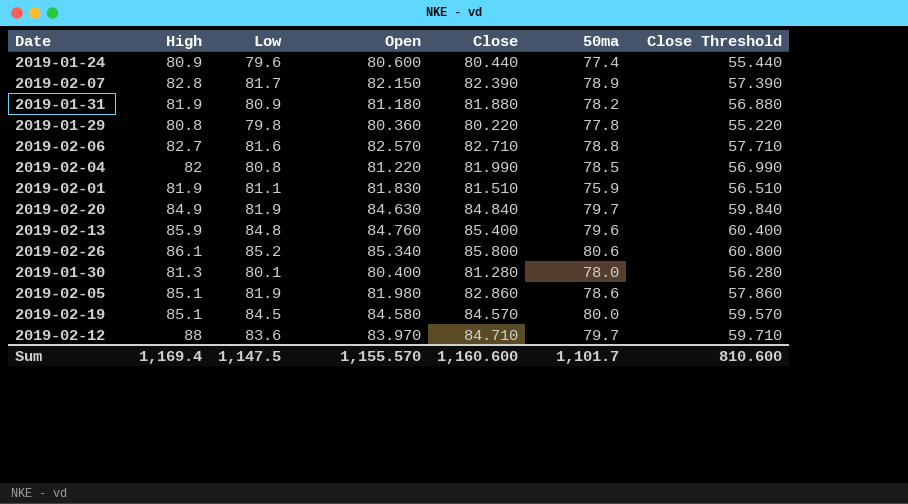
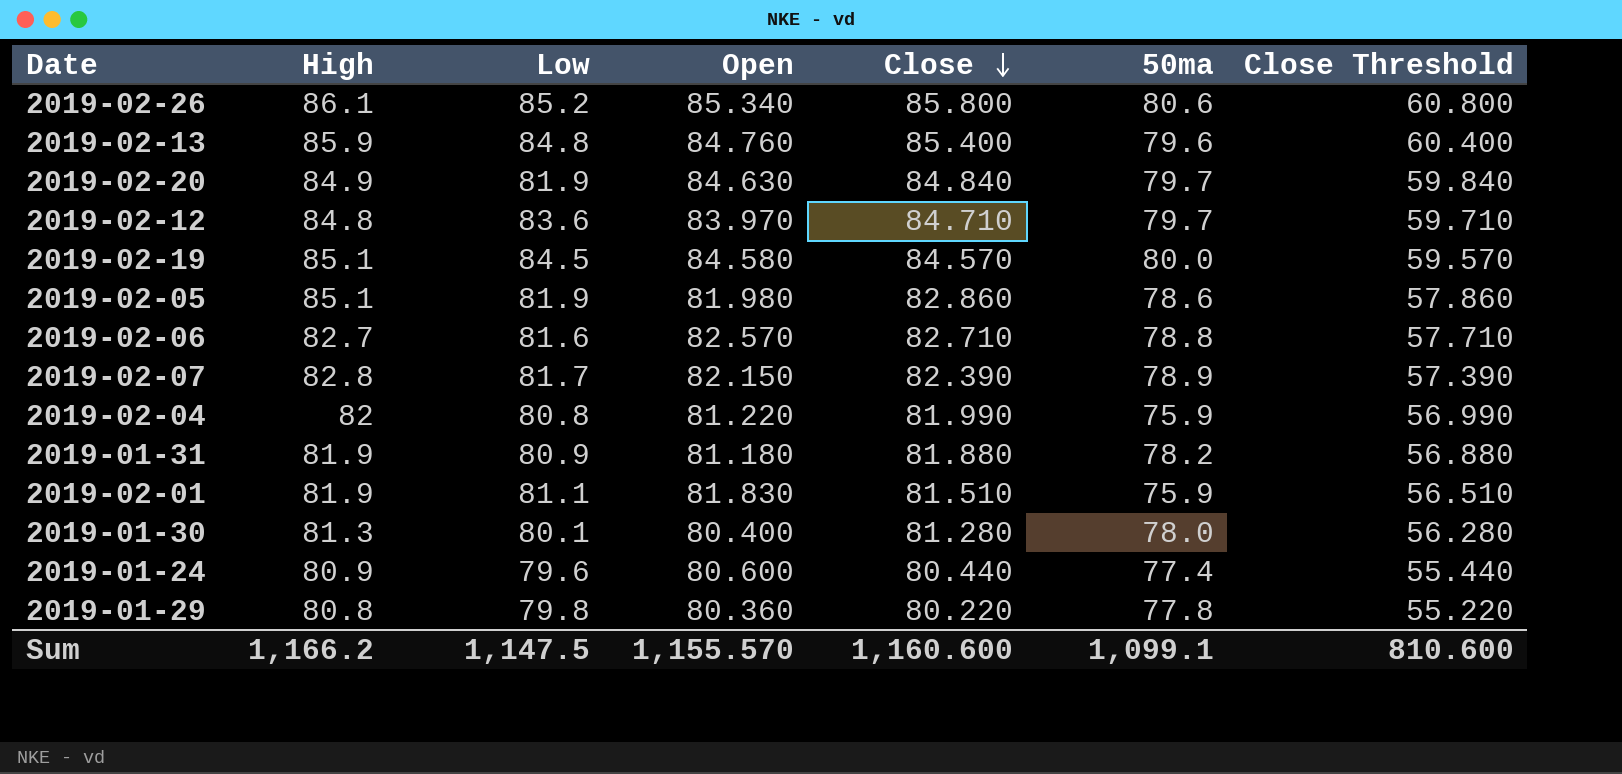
row order: none -> Close descending
2019-02-12 | High: 88 -> 84.8
2019-02-04 | 50ma: 78.5 -> 75.9
Sum | High: 1,169.4 -> 1,166.2
Sum | 50ma: 1,101.7 -> 1,099.1

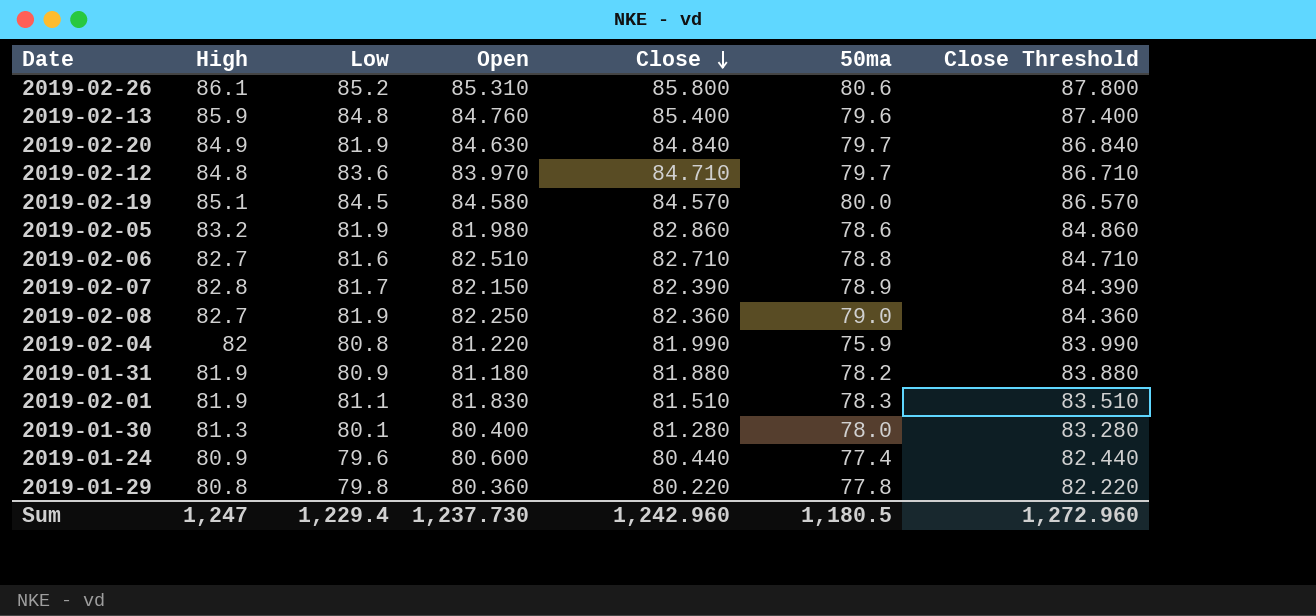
column Close Threshold | formula: [Close] - 25 -> [Close] + 2
2019-02-26 | Open: 85.340 -> 85.310
2019-02-05 | High: 85.1 -> 83.2
2019-02-06 | Open: 82.570 -> 82.510
row 2019-02-08: none -> 82.7 | 81.9 | 82.250 | 82.360 | 79.0 | 84.360
2019-02-01 | 50ma: 75.9 -> 78.3
Sum | High: 1,166.2 -> 1,247
Sum | Low: 1,147.5 -> 1,229.4
Sum | Open: 1,155.570 -> 1,237.730
Sum | Close: 1,160.600 -> 1,242.960
Sum | 50ma: 1,099.1 -> 1,180.5
Sum | Close Threshold: 810.600 -> 1,272.960

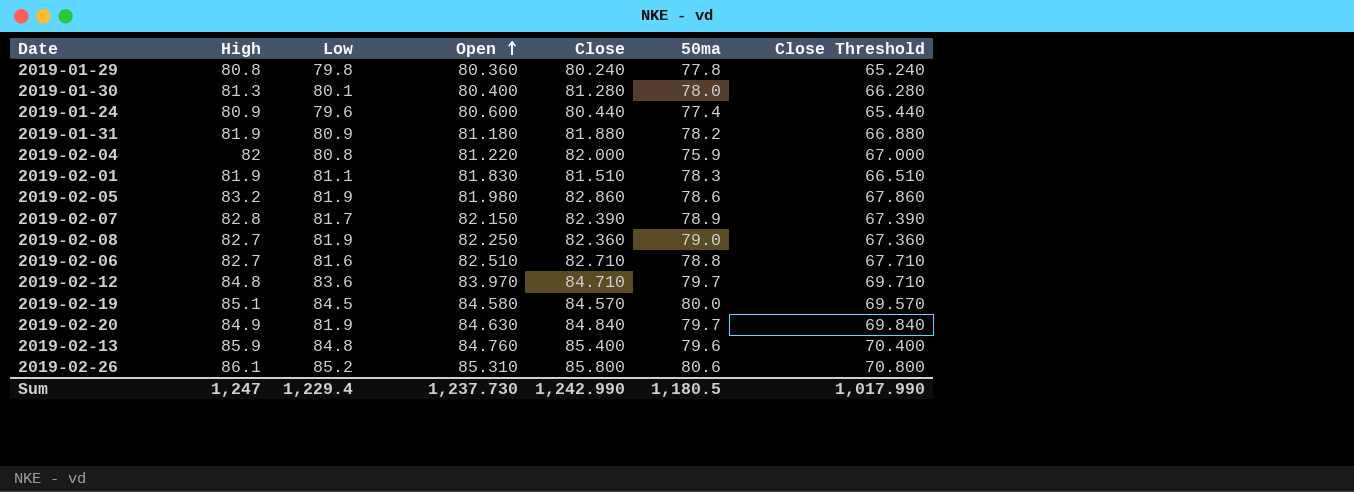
row order: Close descending -> Open ascending
column Close Threshold | formula: [Close] + 2 -> [Close] - 15
2019-01-29 | Close: 80.220 -> 80.240
2019-02-04 | Close: 81.990 -> 82.000
Sum | Close: 1,242.960 -> 1,242.990
Sum | Close Threshold: 1,272.960 -> 1,017.990

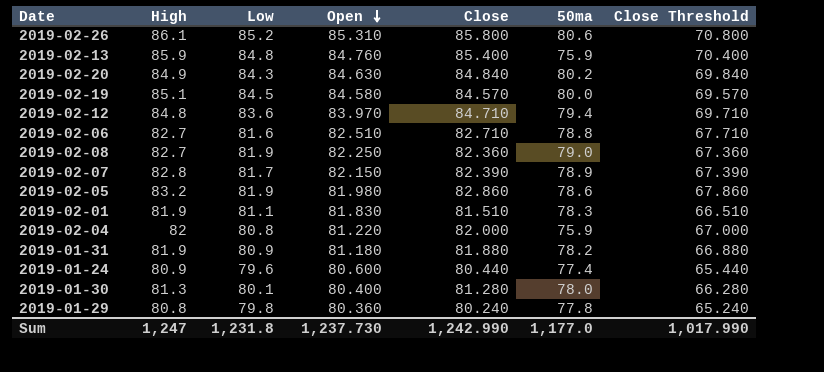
row order: Open ascending -> Open descending
2019-02-13 | 50ma: 79.6 -> 75.9
2019-02-20 | Low: 81.9 -> 84.3
2019-02-20 | 50ma: 79.7 -> 80.2
2019-02-12 | 50ma: 79.7 -> 79.4
Sum | Low: 1,229.4 -> 1,231.8
Sum | 50ma: 1,180.5 -> 1,177.0

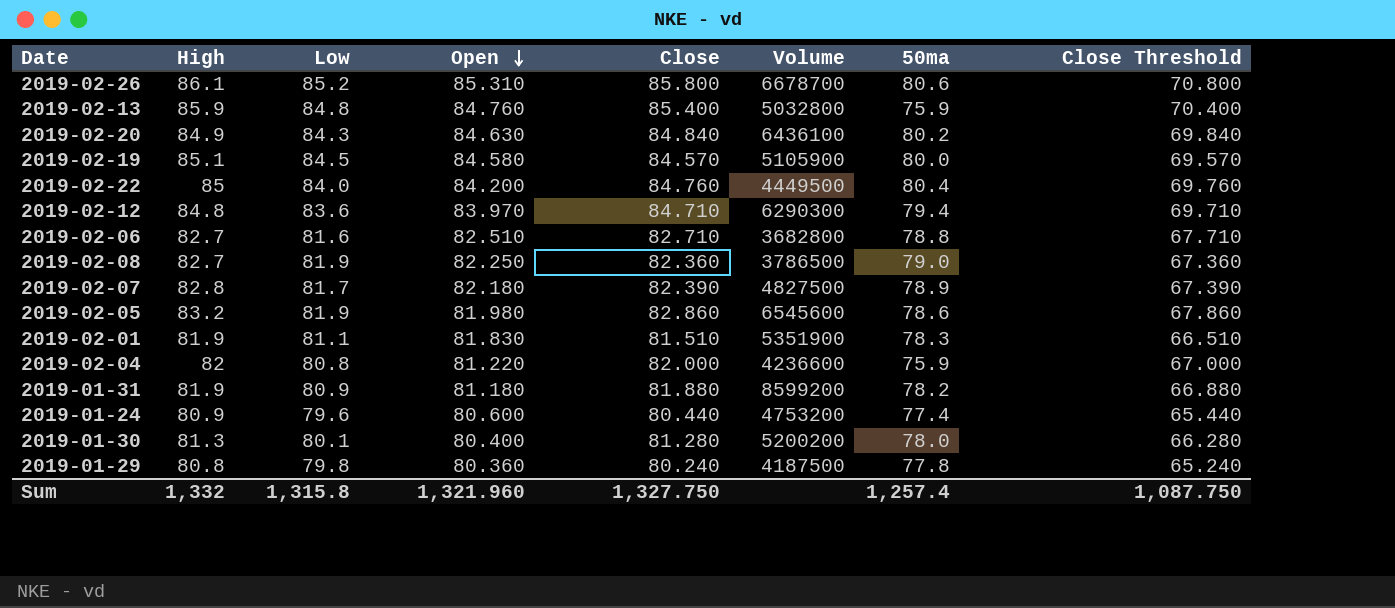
column Volume | position: none -> 6
row 2019-02-22: none -> 85 | 84.0 | 84.200 | 84.760 | 4449500 | 80.4 | 69.760
2019-02-07 | Open: 82.150 -> 82.180
Sum | High: 1,247 -> 1,332
Sum | Low: 1,231.8 -> 1,315.8
Sum | Open: 1,237.730 -> 1,321.960
Sum | Close: 1,242.990 -> 1,327.750
Sum | 50ma: 1,177.0 -> 1,257.4
Sum | Close Threshold: 1,017.990 -> 1,087.750

